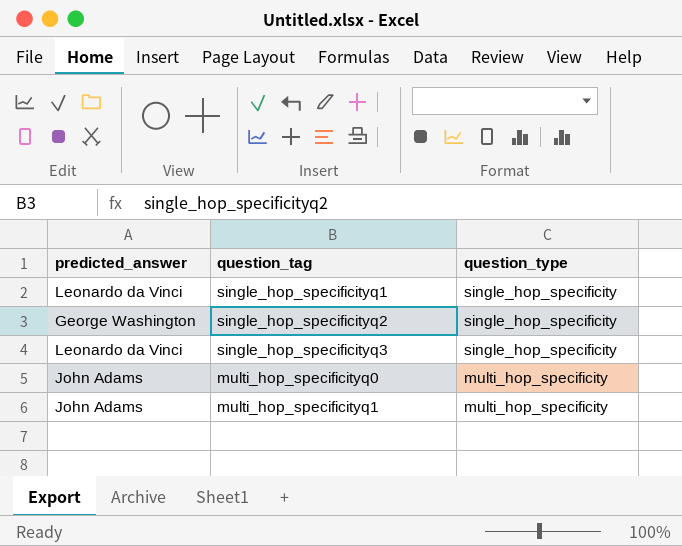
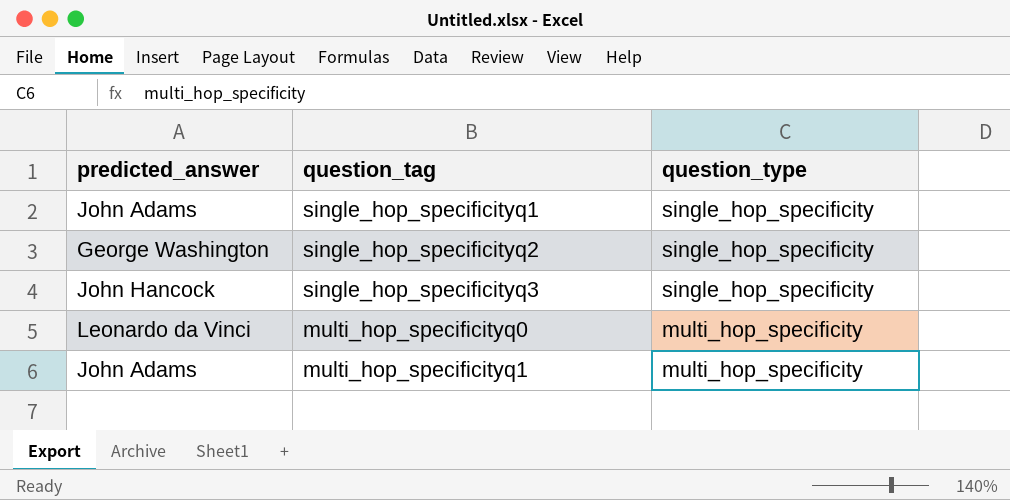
single_hop_specificityq1 | predicted_answer: Leonardo da Vinci -> John Adams
single_hop_specificityq3 | predicted_answer: Leonardo da Vinci -> John Hancock
multi_hop_specificityq0 | predicted_answer: John Adams -> Leonardo da Vinci

